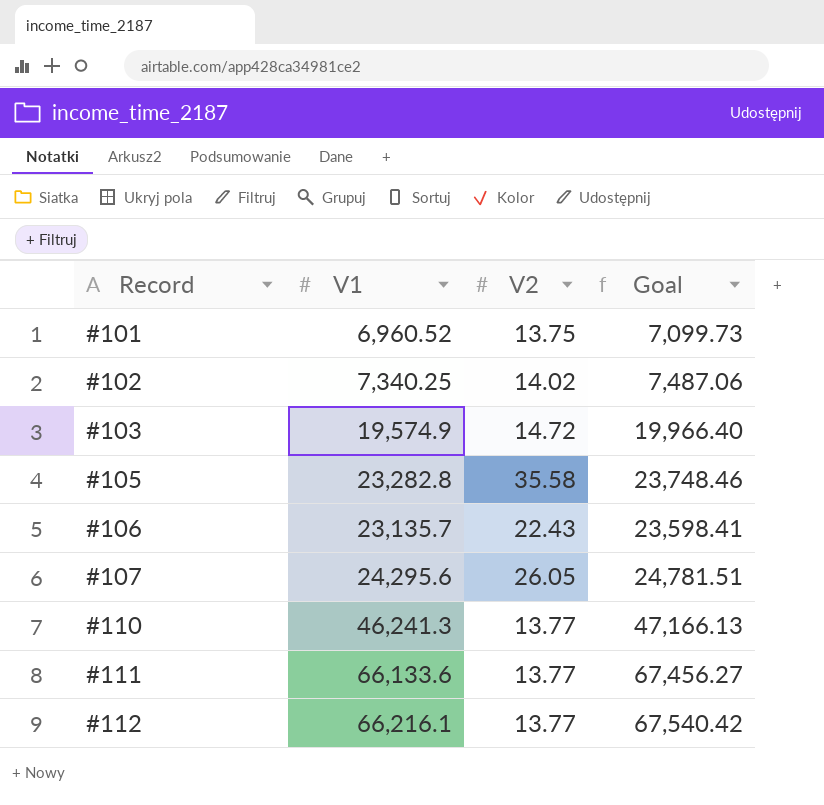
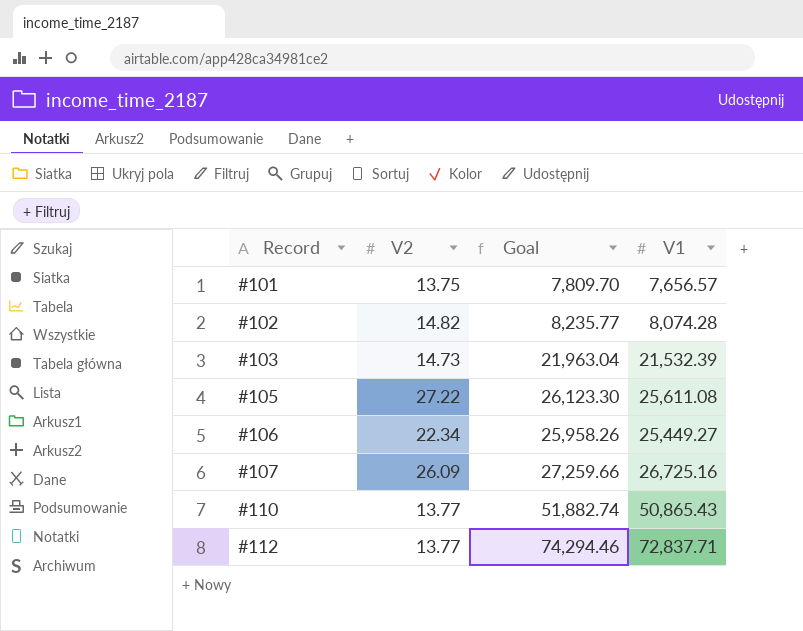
column V1 | position: 2 -> 4
row #111: 66,133.6 | 13.77 | 67,456.27 -> none
#101 | Goal: 7,099.73 -> 7,809.70
#101 | V1: 6,960.52 -> 7,656.57
#102 | V2: 14.02 -> 14.82
#102 | Goal: 7,487.06 -> 8,235.77
#102 | V1: 7,340.25 -> 8,074.28
#103 | V2: 14.72 -> 14.73
#103 | Goal: 19,966.40 -> 21,963.04
#103 | V1: 19,574.9 -> 21,532.39
#105 | V2: 35.58 -> 27.22
#105 | Goal: 23,748.46 -> 26,123.30
#105 | V1: 23,282.8 -> 25,611.08
#106 | V2: 22.43 -> 22.34
#106 | Goal: 23,598.41 -> 25,958.26
#106 | V1: 23,135.7 -> 25,449.27
#107 | V2: 26.05 -> 26.09
#107 | Goal: 24,781.51 -> 27,259.66
#107 | V1: 24,295.6 -> 26,725.16
#110 | Goal: 47,166.13 -> 51,882.74
#110 | V1: 46,241.3 -> 50,865.43
#112 | Goal: 67,540.42 -> 74,294.46
#112 | V1: 66,216.1 -> 72,837.71

